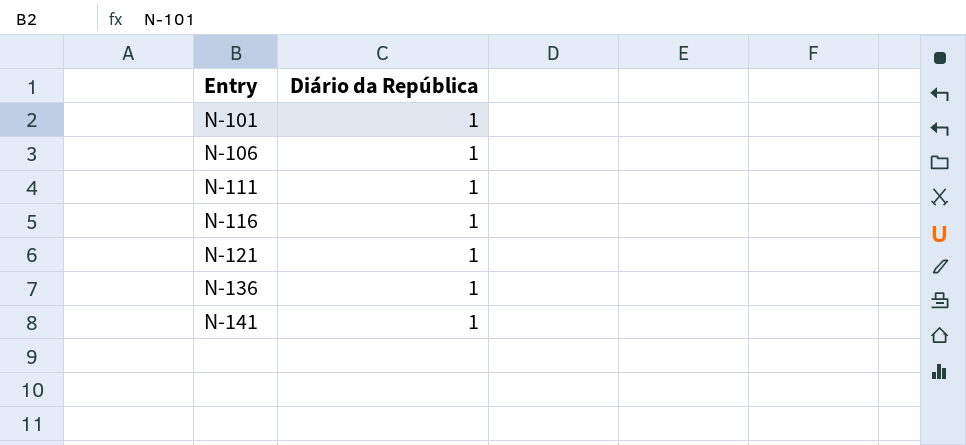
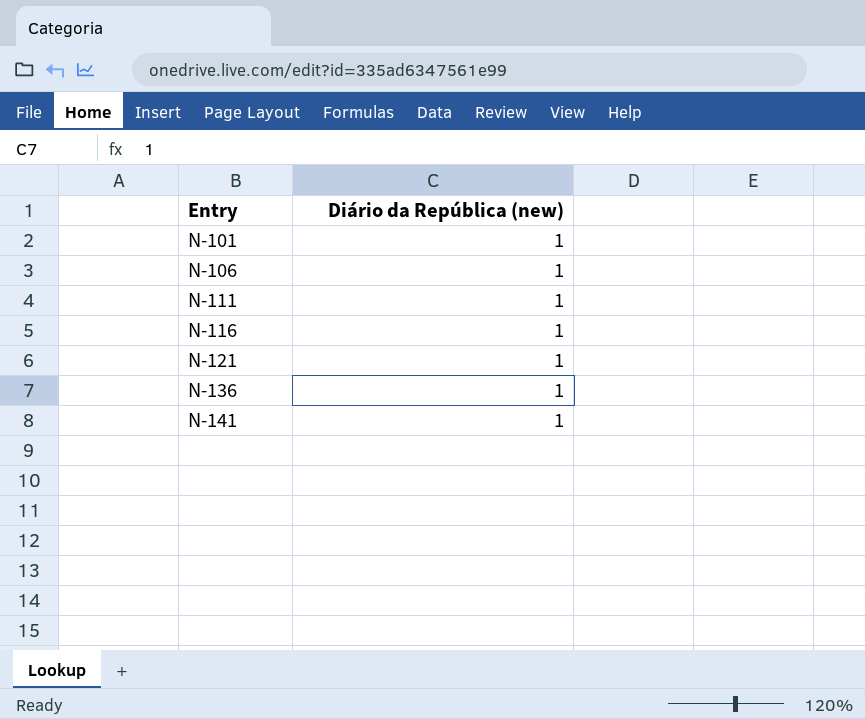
column name: Diário da República -> Diário da República (new)

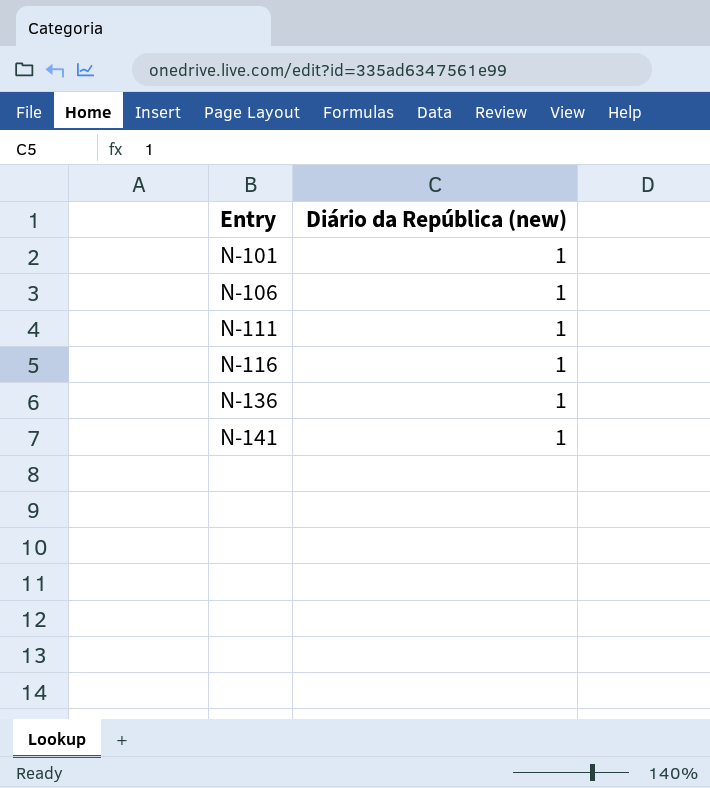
row N-121: 1 -> none

